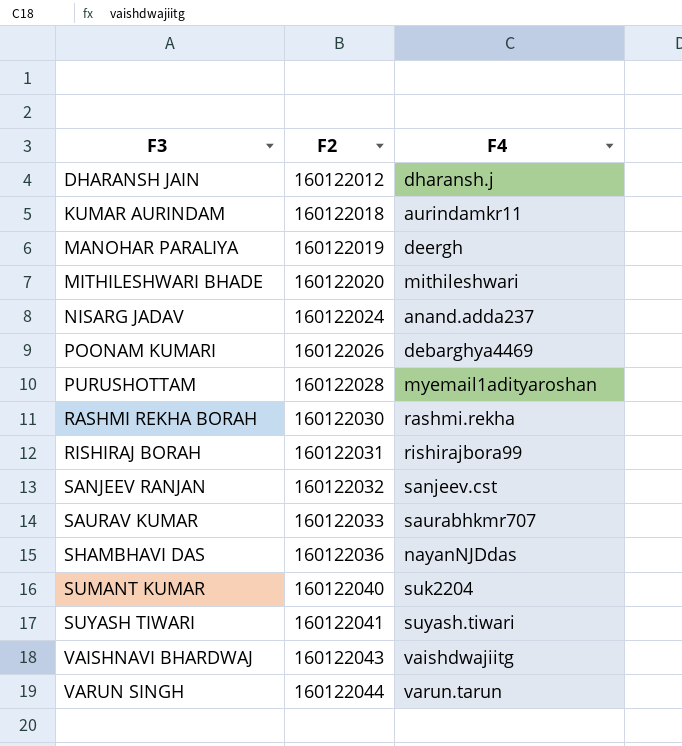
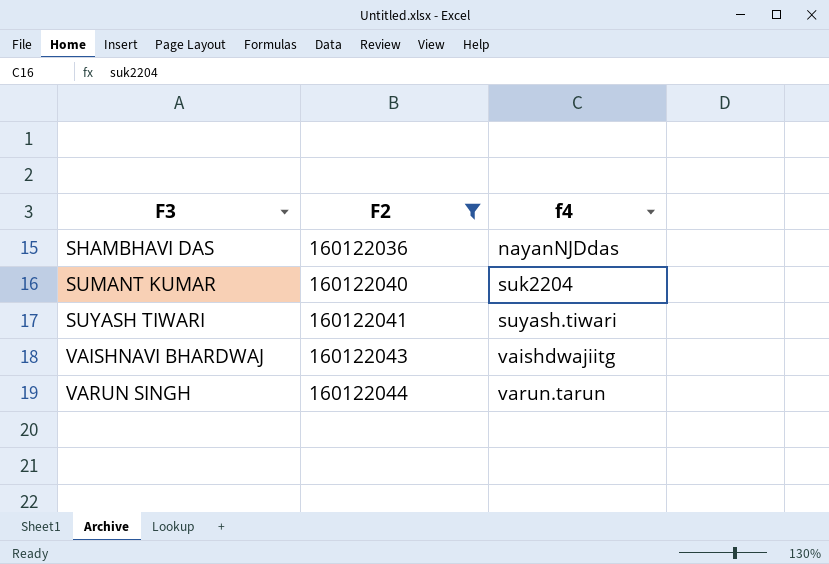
filter: none -> F2 >= 160122036
column name: F4 -> f4

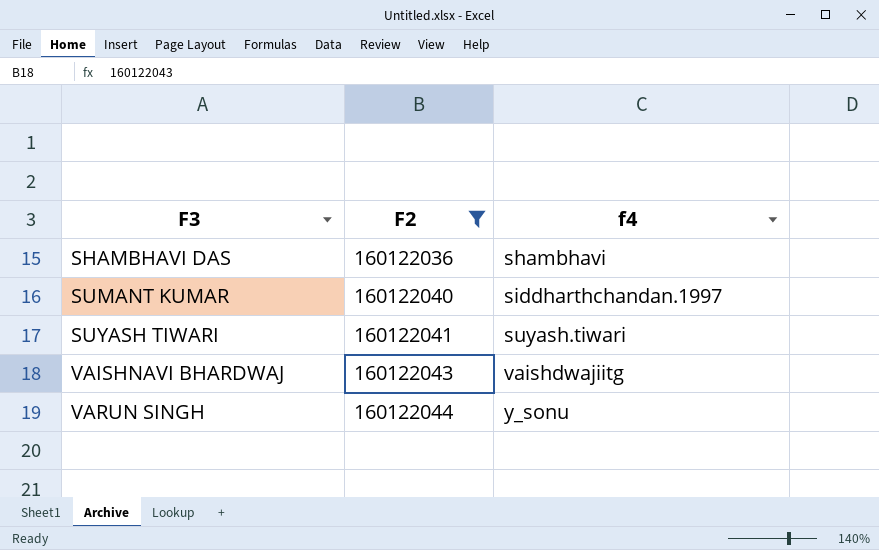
SHAMBHAVI DAS | f4: nayanNJDdas -> shambhavi
SUMANT KUMAR | f4: suk2204 -> siddharthchandan.1997
VARUN SINGH | f4: varun.tarun -> y_sonu

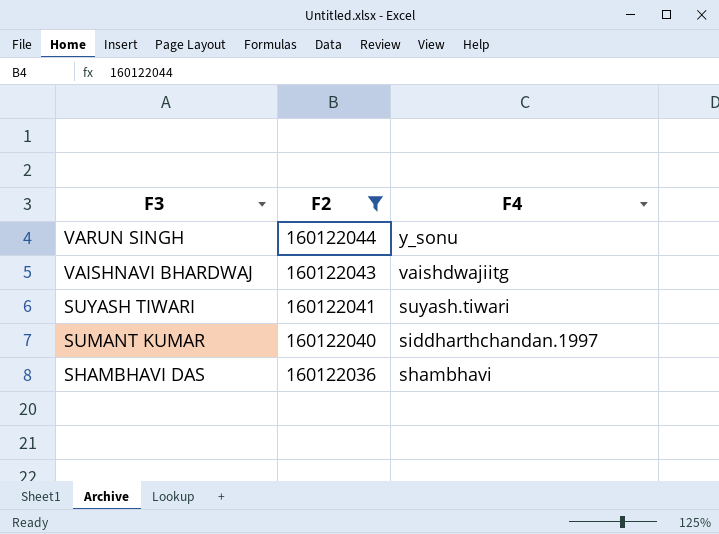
row order: F3 ascending -> F3 descending
column name: f4 -> F4

